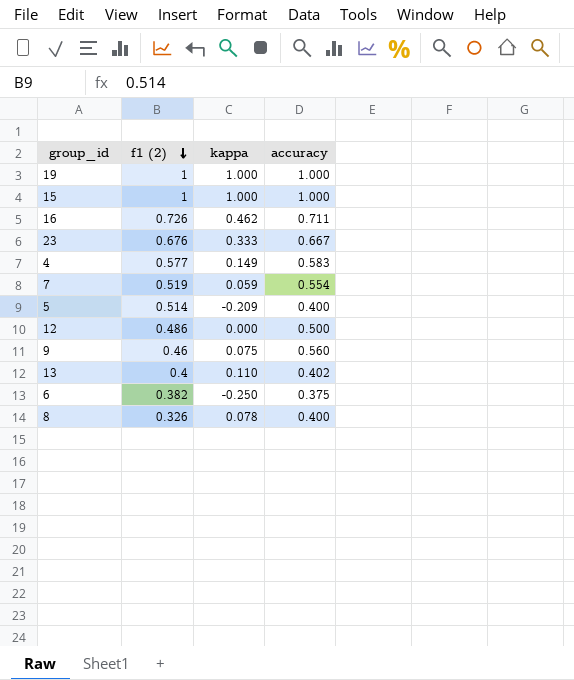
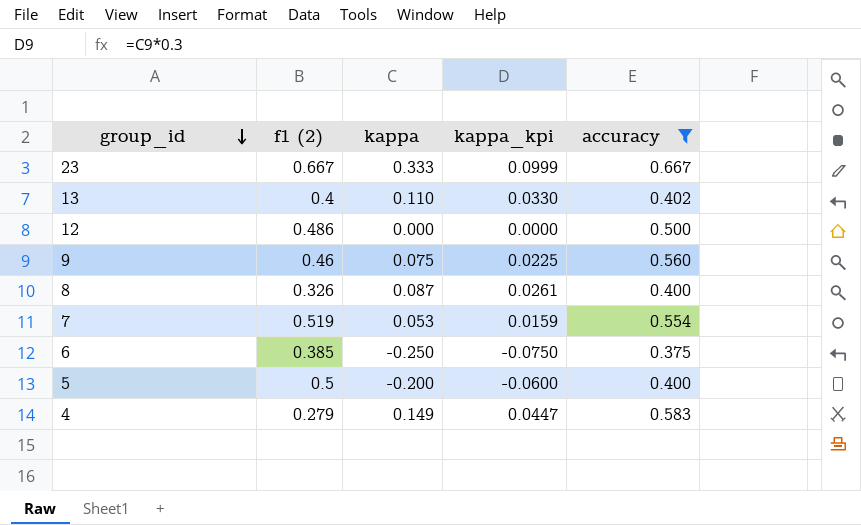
filter: none -> accuracy <= 0.667
row order: f1 (2) descending -> group_id descending
column kappa_kpi | formula: none -> [kappa] * 0.3
23 | f1 (2): 0.676 -> 0.667
8 | kappa: 0.078 -> 0.087
7 | kappa: 0.059 -> 0.053
6 | f1 (2): 0.382 -> 0.385
5 | f1 (2): 0.514 -> 0.5
5 | kappa: -0.209 -> -0.200
4 | f1 (2): 0.577 -> 0.279

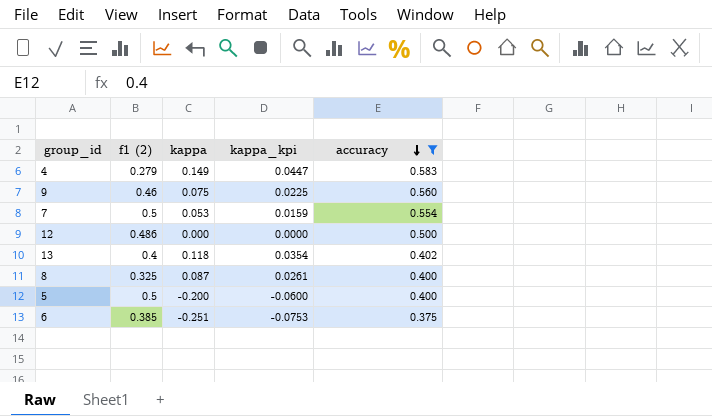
row order: group_id descending -> accuracy descending
row 23: 0.667 | 0.333 | 0.0999 | 0.667 -> none
7 | f1 (2): 0.519 -> 0.5
13 | kappa: 0.110 -> 0.118
13 | kappa_kpi: 0.0330 -> 0.0354
8 | f1 (2): 0.326 -> 0.325
6 | kappa: -0.250 -> -0.251
6 | kappa_kpi: -0.0750 -> -0.0753

